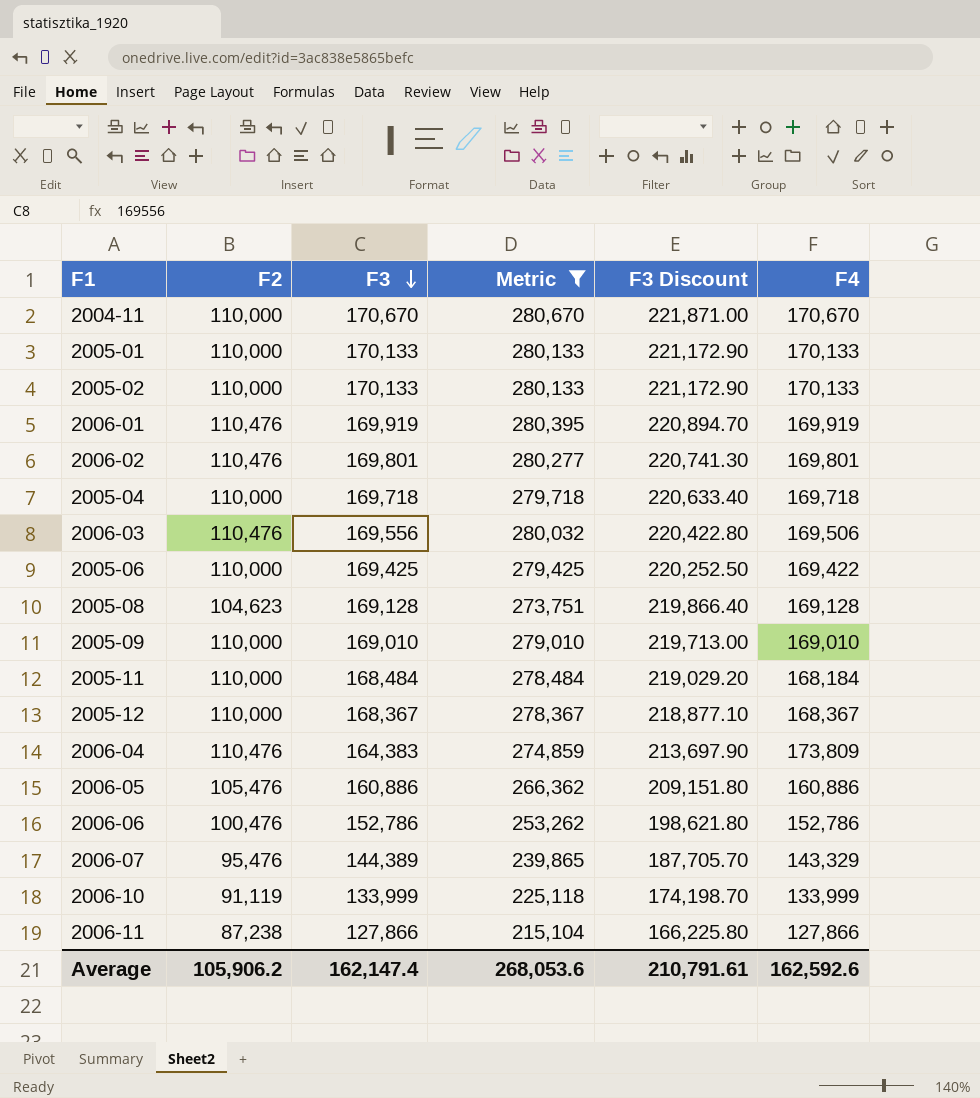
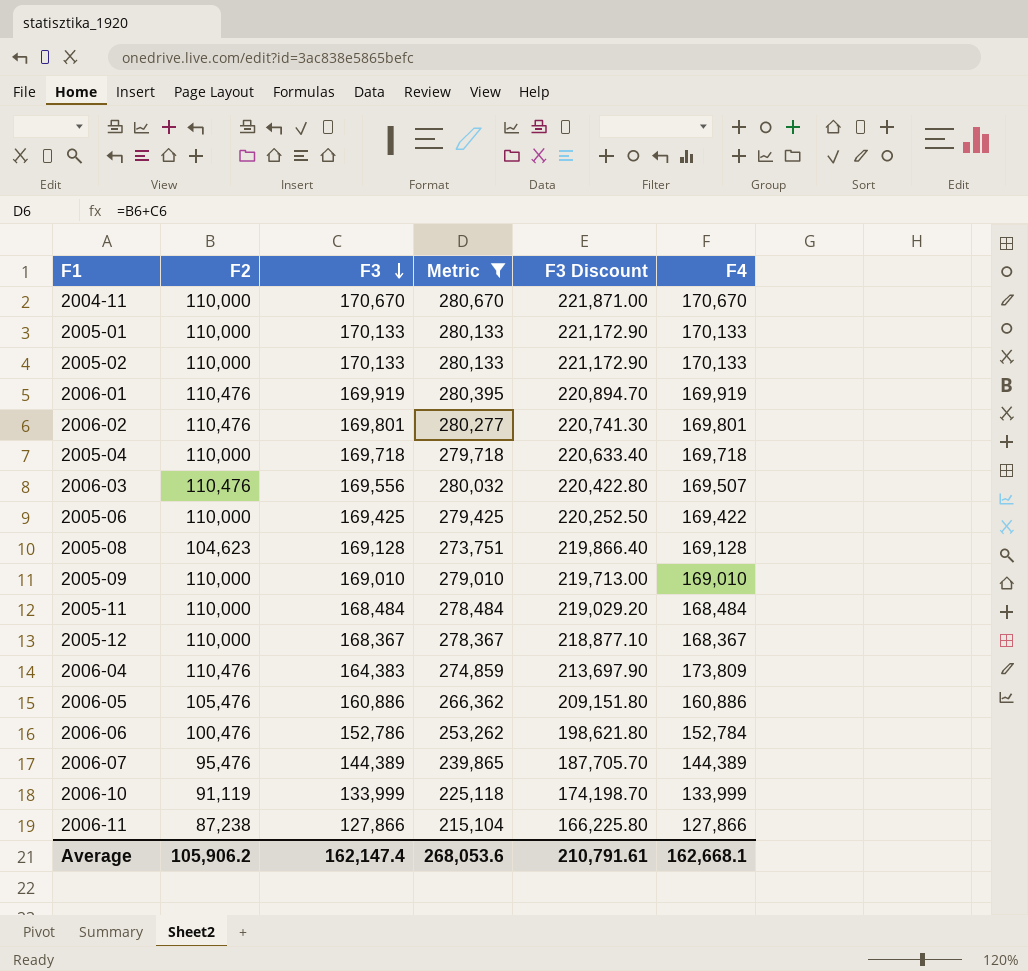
2006-03 | F4: 169,506 -> 169,507
2005-11 | F4: 168,184 -> 168,484
2006-06 | F4: 152,786 -> 152,784
2006-07 | F4: 143,329 -> 144,389
Average | F4: 162,592.6 -> 162,668.1

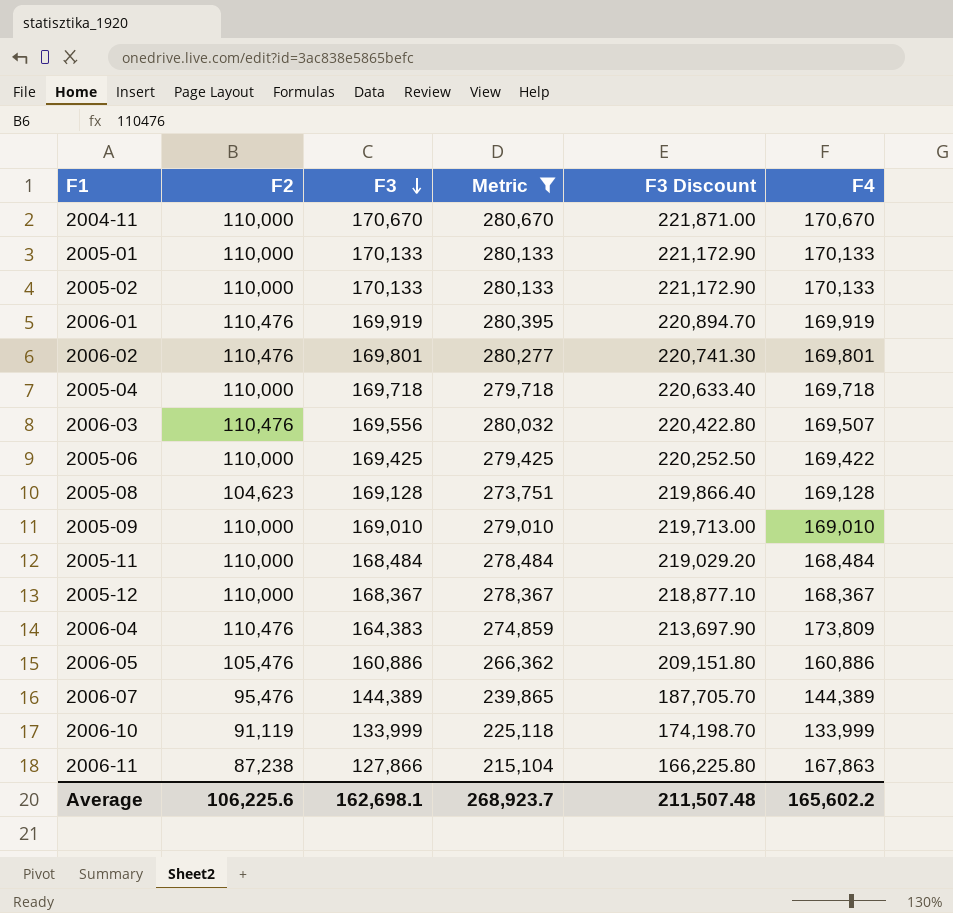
row 2006-06: 100,476 | 152,786 | 253,262 | 198,621.80 | 152,784 -> none
2006-11 | F4: 127,866 -> 167,863
Average | F2: 105,906.2 -> 106,225.6
Average | F3: 162,147.4 -> 162,698.1
Average | Metric: 268,053.6 -> 268,923.7
Average | F3 Discount: 210,791.61 -> 211,507.48
Average | F4: 162,668.1 -> 165,602.2

